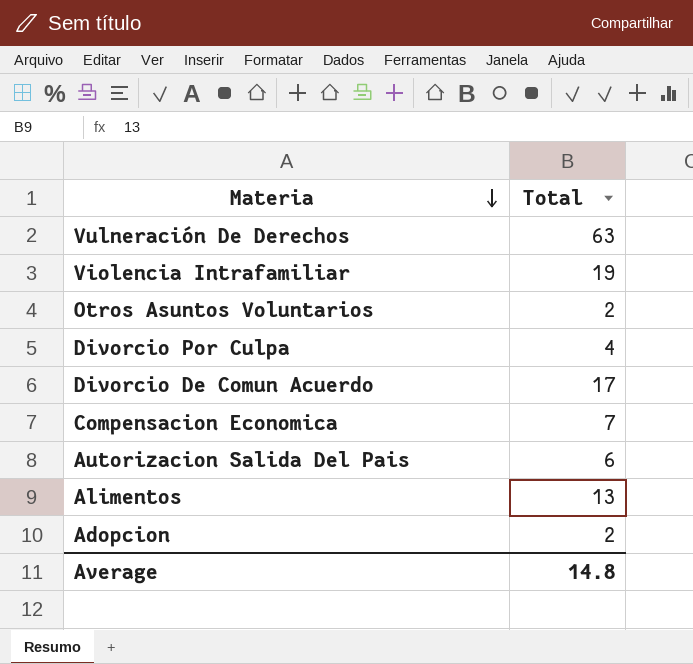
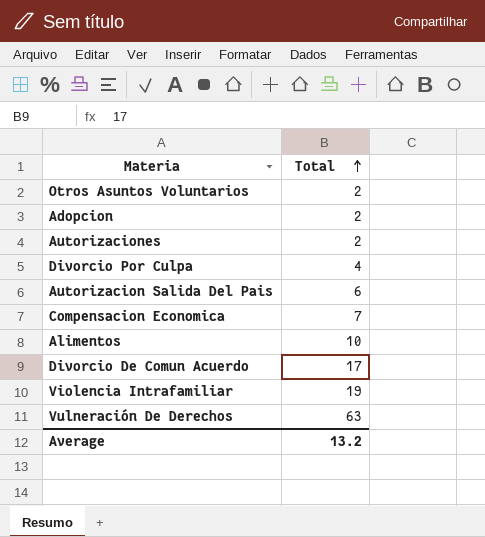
row order: Materia descending -> Total ascending
row Autorizaciones: none -> 2
Alimentos | Total: 13 -> 10
Average | Total: 14.8 -> 13.2

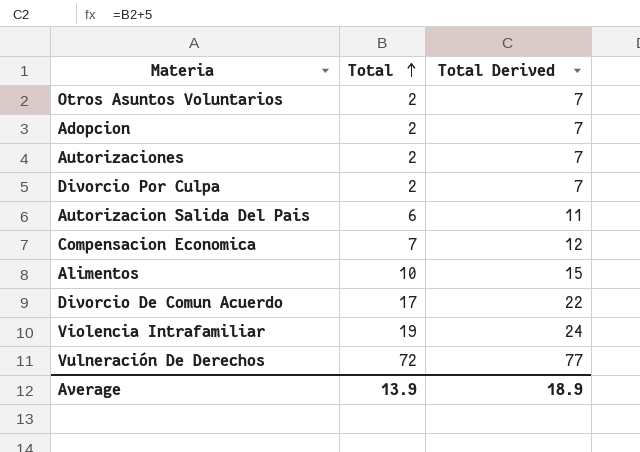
column Total Derived | formula: none -> [Total] + 5
Divorcio Por Culpa | Total: 4 -> 2
Vulneración De Derechos | Total: 63 -> 72
Average | Total: 13.2 -> 13.9

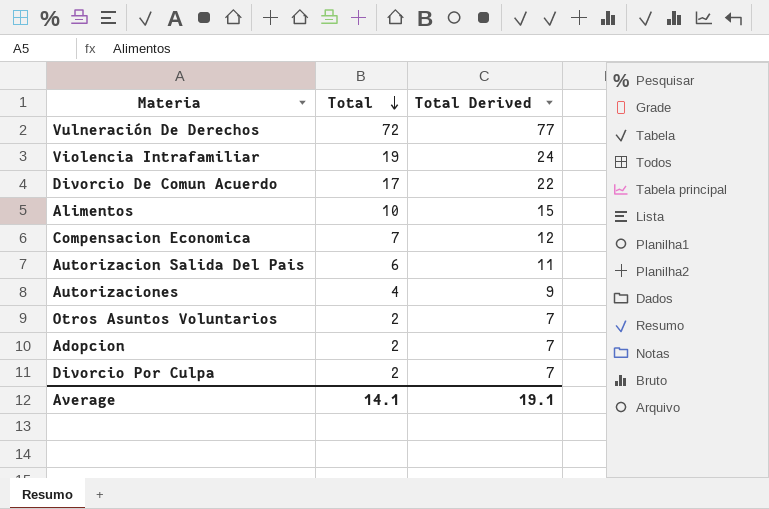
row order: Total ascending -> Total descending
Autorizaciones | Total: 2 -> 4
Autorizaciones | Total Derived: 7 -> 9
Average | Total: 13.9 -> 14.1
Average | Total Derived: 18.9 -> 19.1

